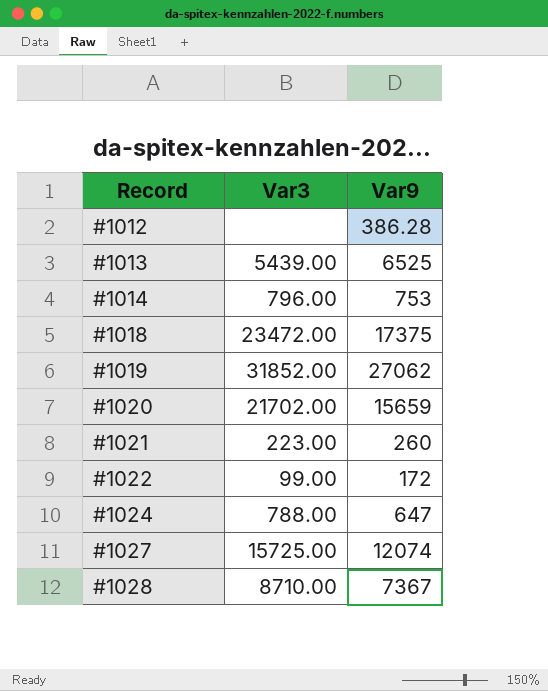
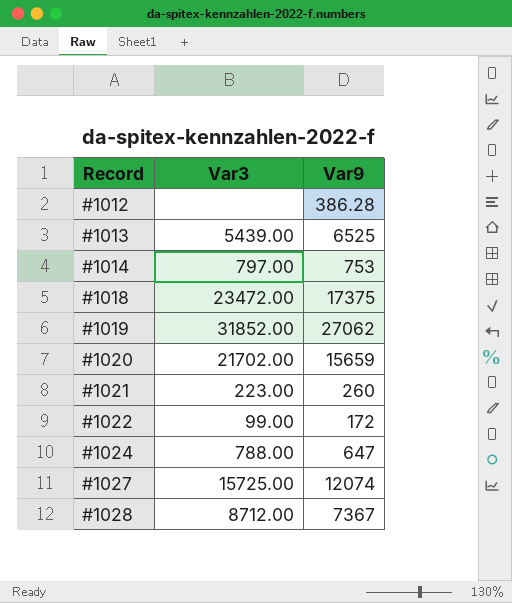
#1014 | Var3: 796.00 -> 797.00
#1028 | Var3: 8710.00 -> 8712.00

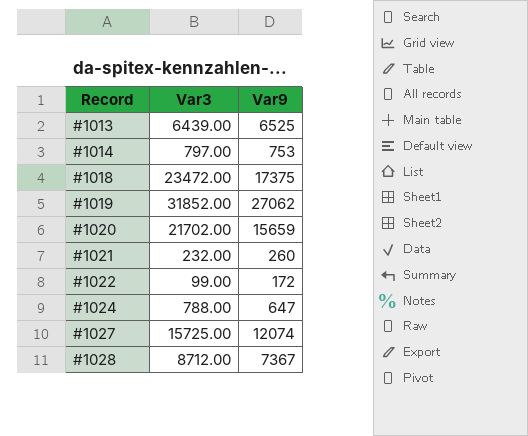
row #1012: none | 386.28 -> none
#1013 | Var3: 5439.00 -> 6439.00
#1021 | Var3: 223.00 -> 232.00

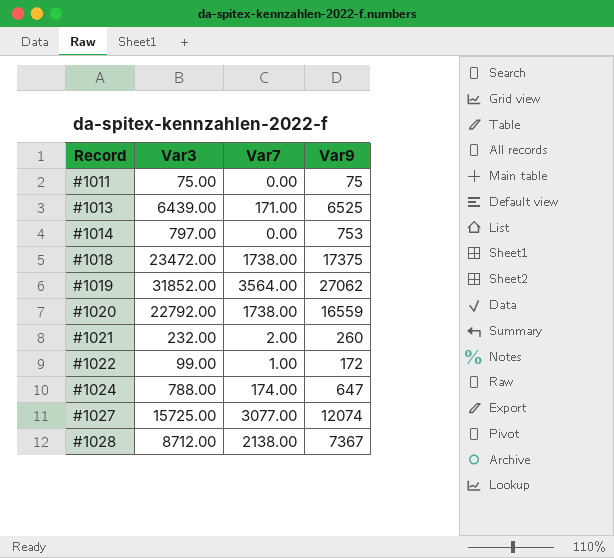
column Var7 | position: none -> 3
row #1011: none -> 75.00 | 0.00 | 75
#1020 | Var3: 21702.00 -> 22792.00
#1020 | Var9: 15659 -> 16559

